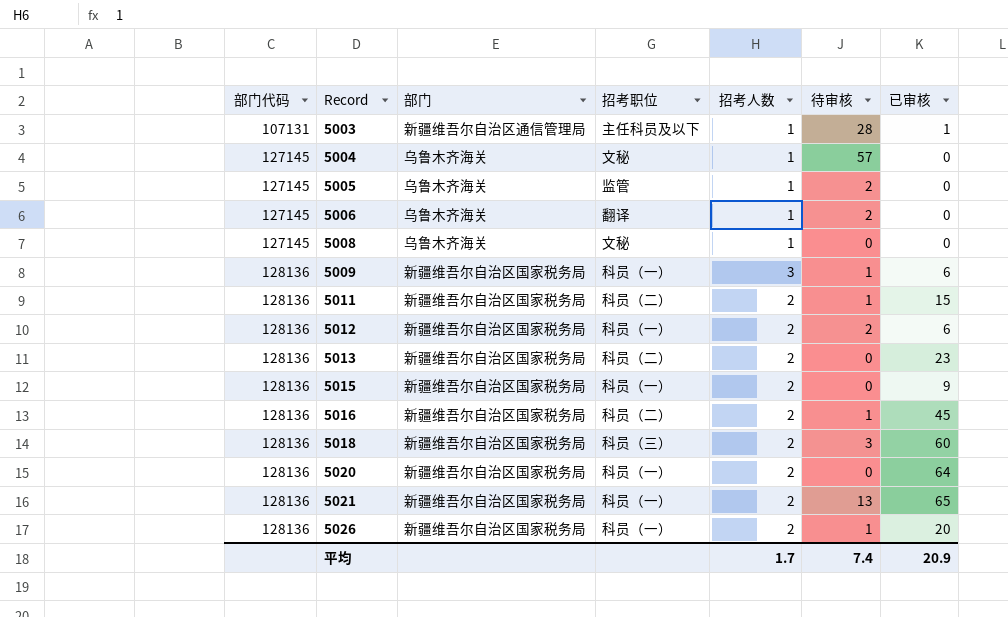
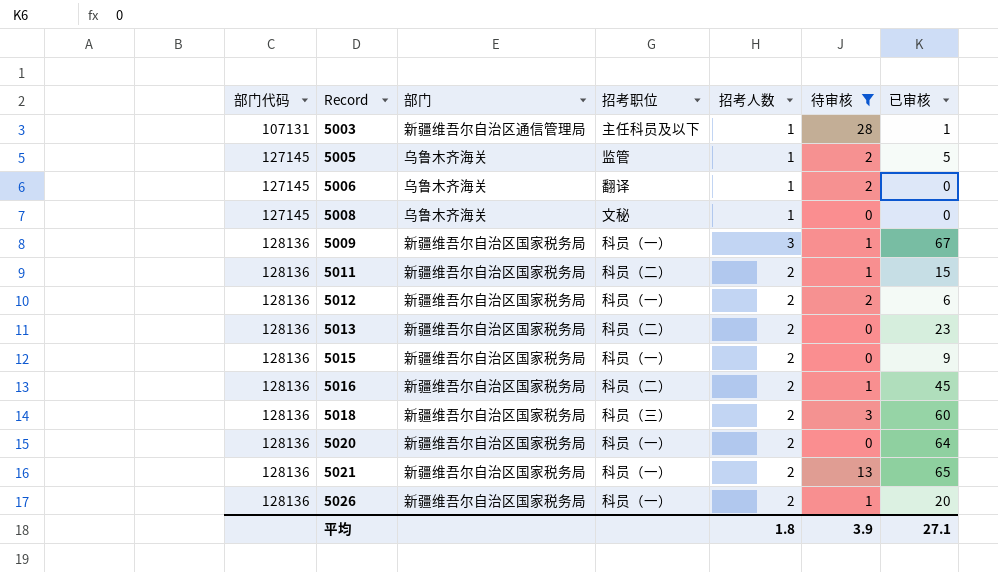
filter: none -> 待审核 != 57
5005 | 已审核: 0 -> 5
5009 | 已审核: 6 -> 67
平均 | 招考人数: 1.7 -> 1.8
平均 | 待审核: 7.4 -> 3.9
平均 | 已审核: 20.9 -> 27.1

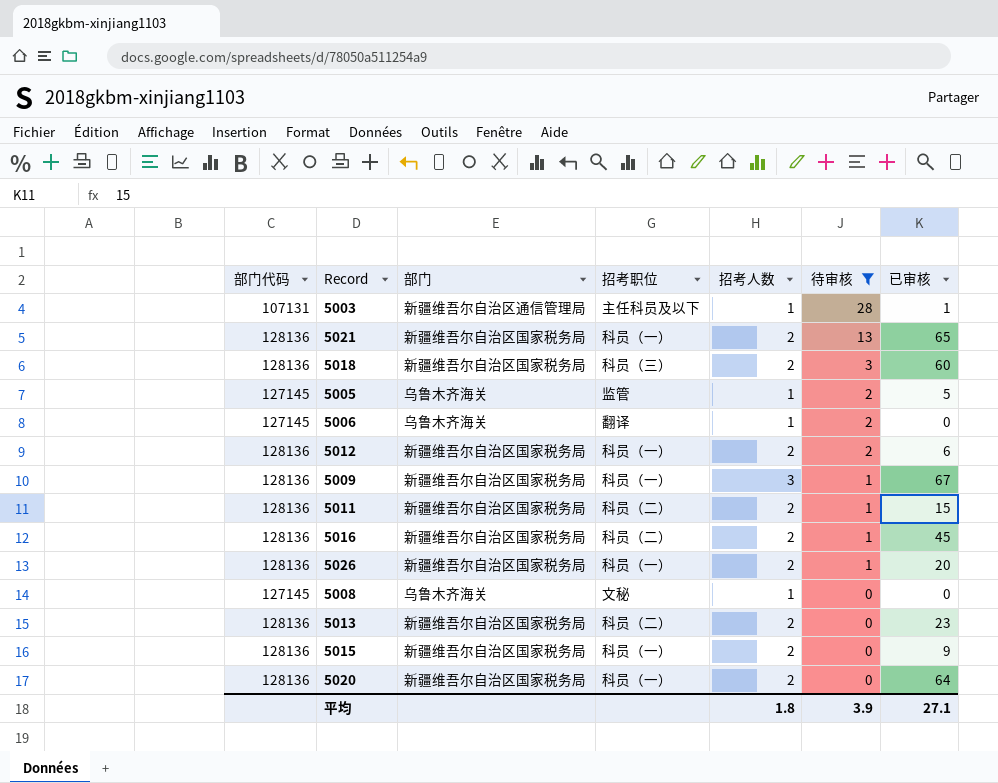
row order: 部门代码 ascending -> 待审核 descending

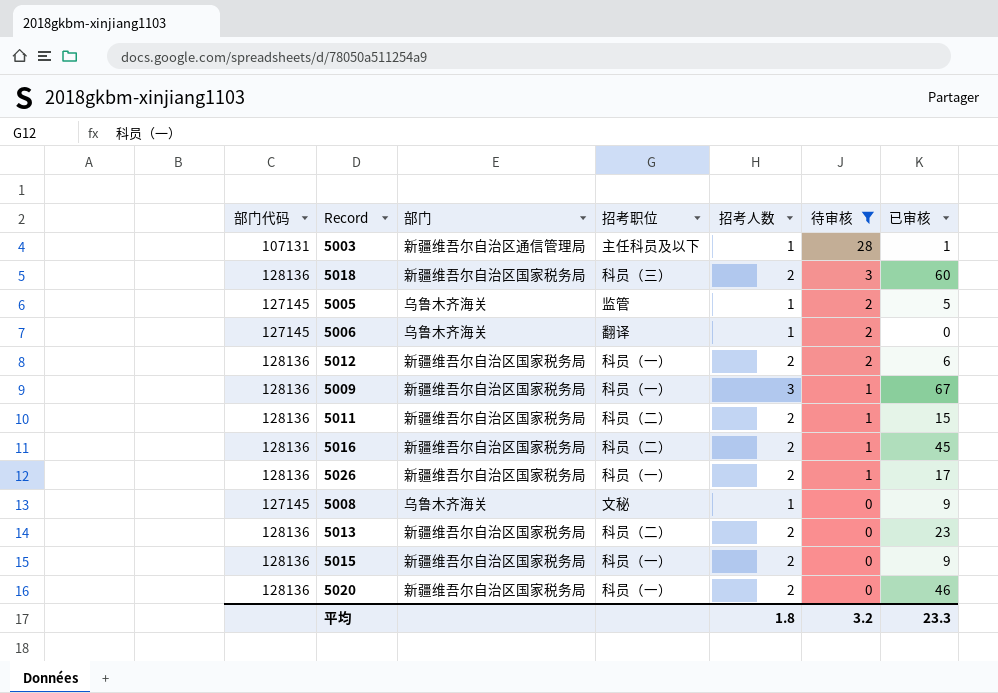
row 5021: 128136 | 新疆维吾尔自治区国家税务局 | 科员（一） | 2 | 13 | 65 -> none
5026 | 已审核: 20 -> 17
5008 | 已审核: 0 -> 9
5020 | 已审核: 64 -> 46
平均 | 待审核: 3.9 -> 3.2
平均 | 已审核: 27.1 -> 23.3

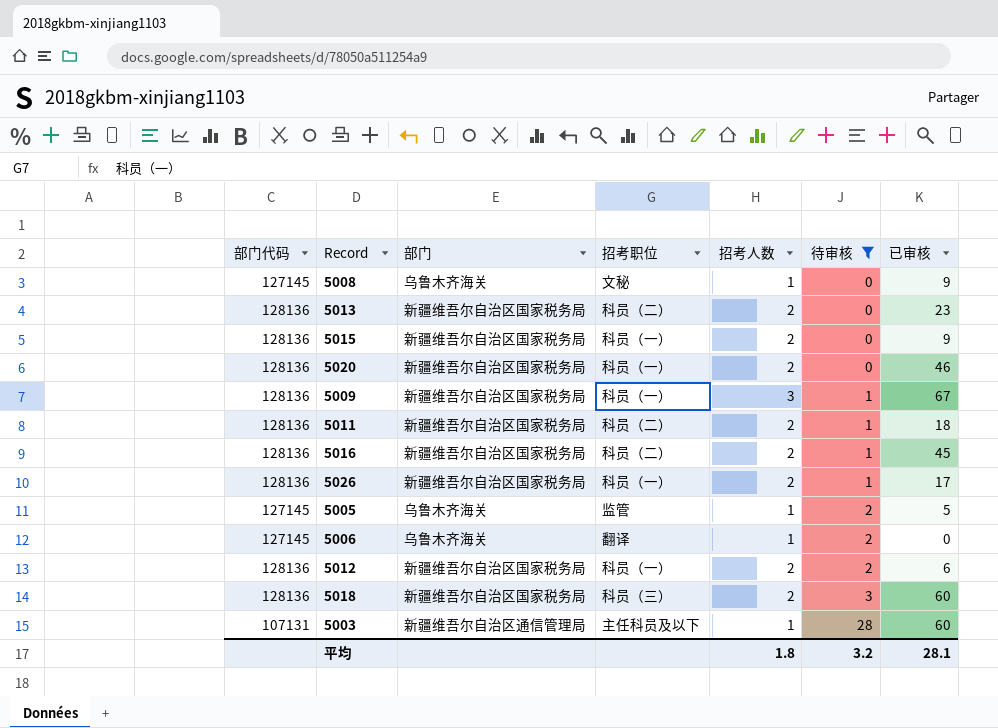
row order: 待审核 descending -> 待审核 ascending
5011 | 已审核: 15 -> 18
5003 | 已审核: 1 -> 60
平均 | 已审核: 23.3 -> 28.1

